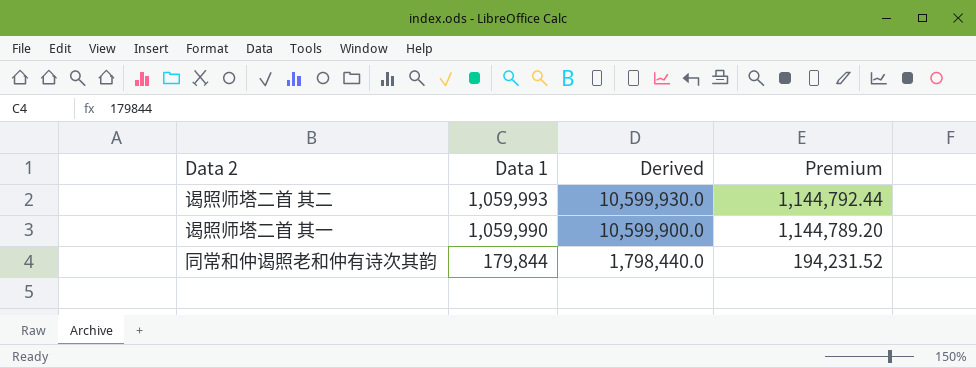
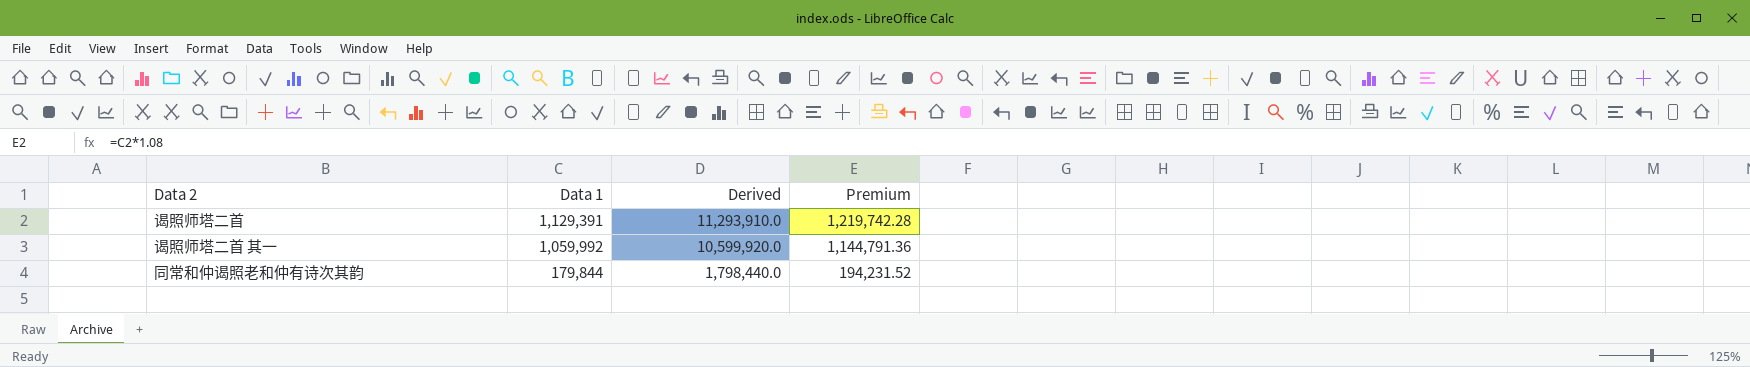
row 谒照师塔二首 其二: 1,059,993 | 10,599,930.0 | 1,144,792.44 -> none
row 谒照师塔二首: none -> 1,129,391 | 11,293,910.0 | 1,219,742.28
谒照师塔二首 其一 | Data 1: 1,059,990 -> 1,059,992
谒照师塔二首 其一 | Derived: 10,599,900.0 -> 10,599,920.0
谒照师塔二首 其一 | Premium: 1,144,789.20 -> 1,144,791.36

